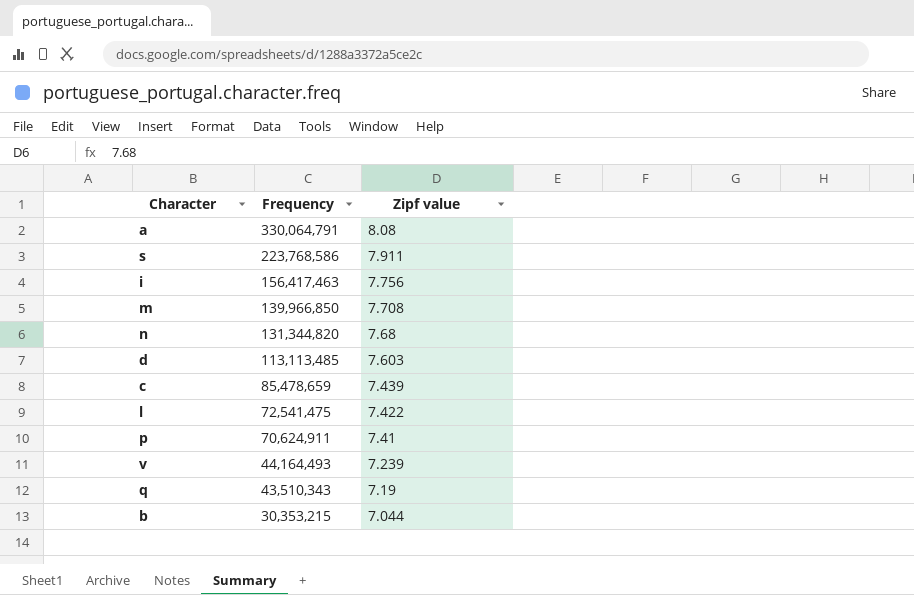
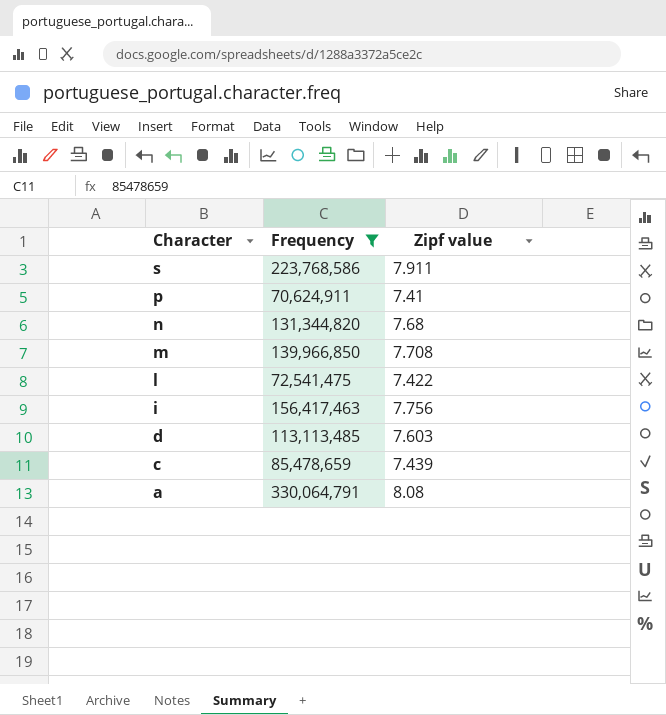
filter: none -> Frequency >= 70,624,911
row order: Frequency descending -> Character descending

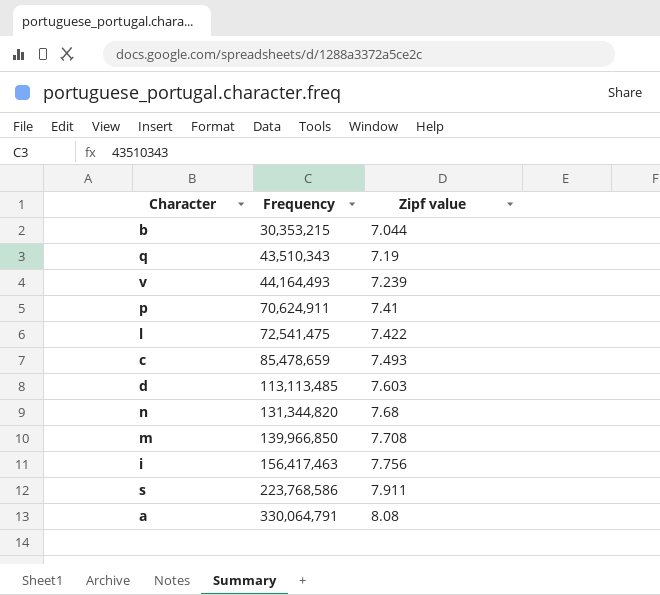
filter: Frequency >= 70,624,911 -> none
row order: Character descending -> Frequency ascending
c | Zipf value: 7.439 -> 7.493

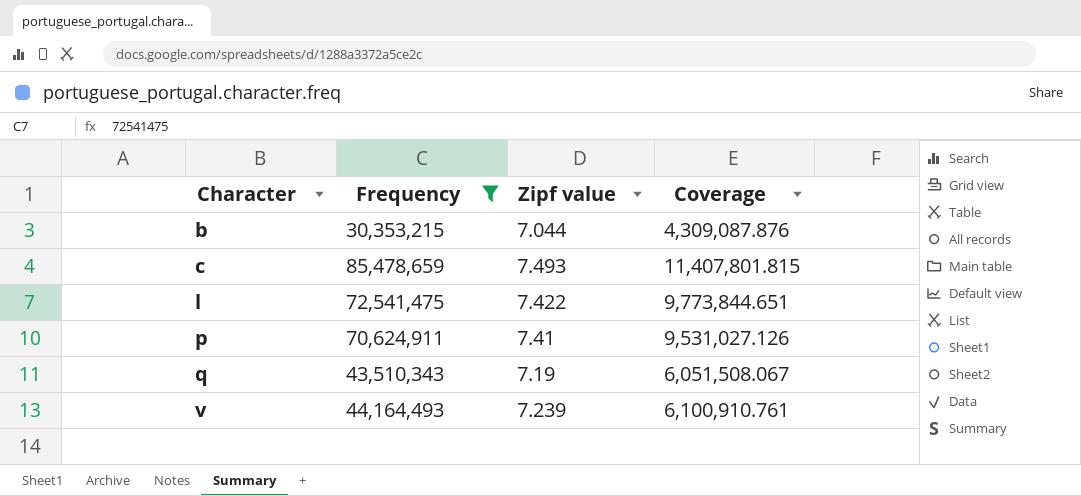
filter: none -> Frequency <= 85,478,659
row order: Frequency ascending -> Character ascending
column Coverage | formula: none -> [Frequency] / [Zipf value]

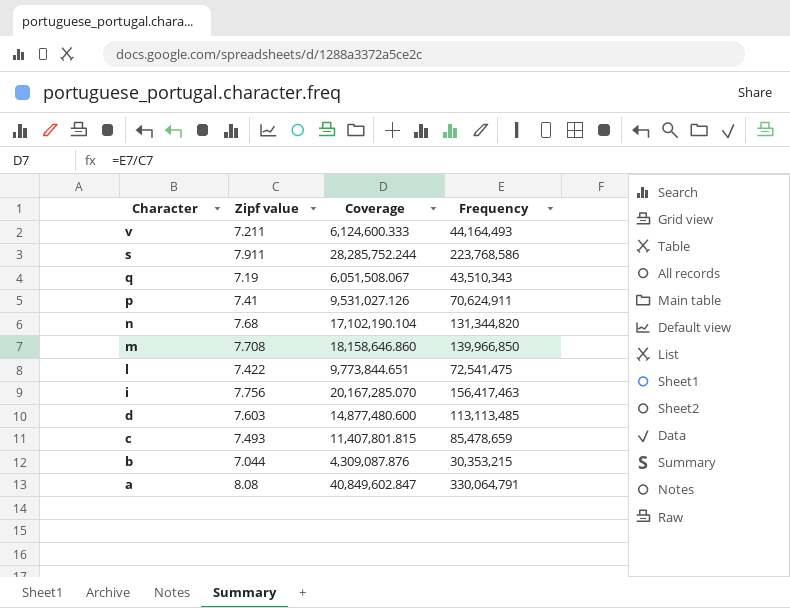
filter: Frequency <= 85,478,659 -> none
row order: Character ascending -> Character descending
column Frequency | position: 2 -> 4
v | Zipf value: 7.239 -> 7.211
v | Coverage: 6,100,910.761 -> 6,124,600.333

